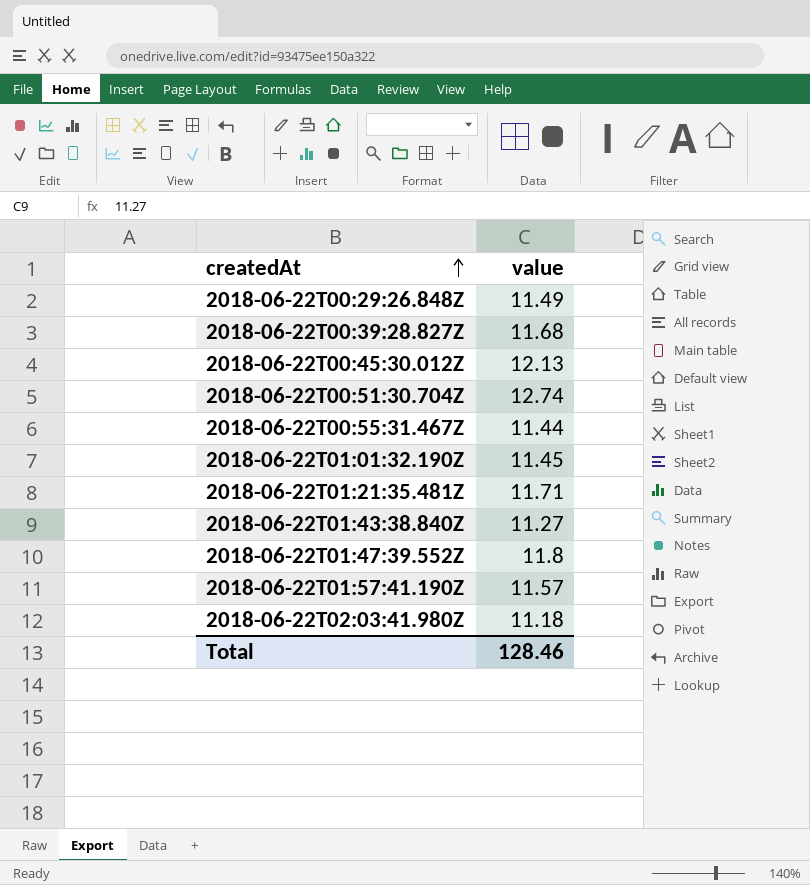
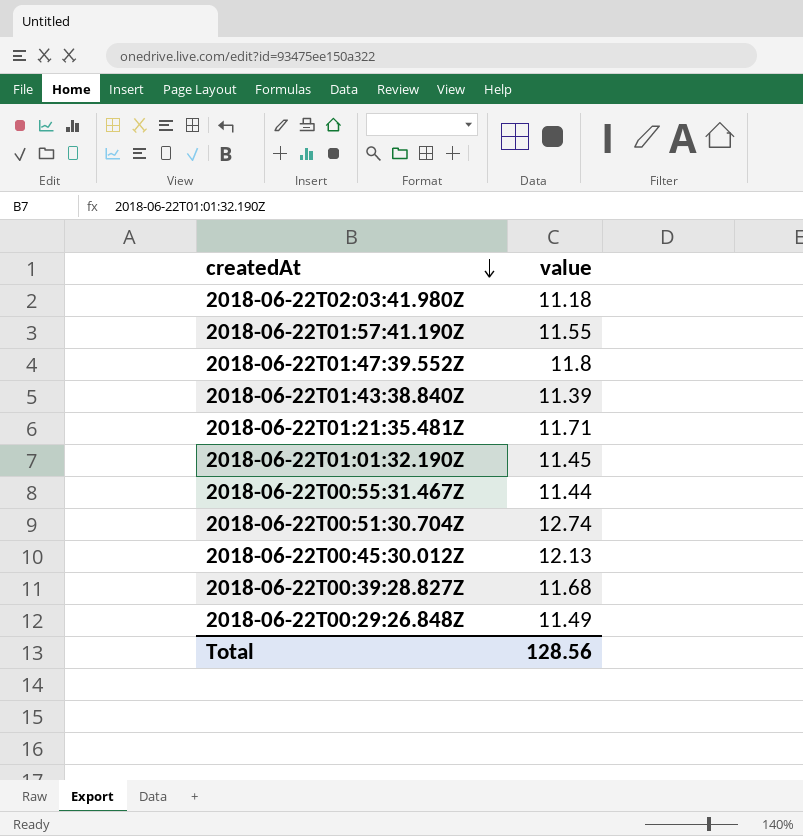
row order: createdAt ascending -> createdAt descending
2018-06-22T01:57:41.190Z | value: 11.57 -> 11.55
2018-06-22T01:43:38.840Z | value: 11.27 -> 11.39
Total | value: 128.46 -> 128.56

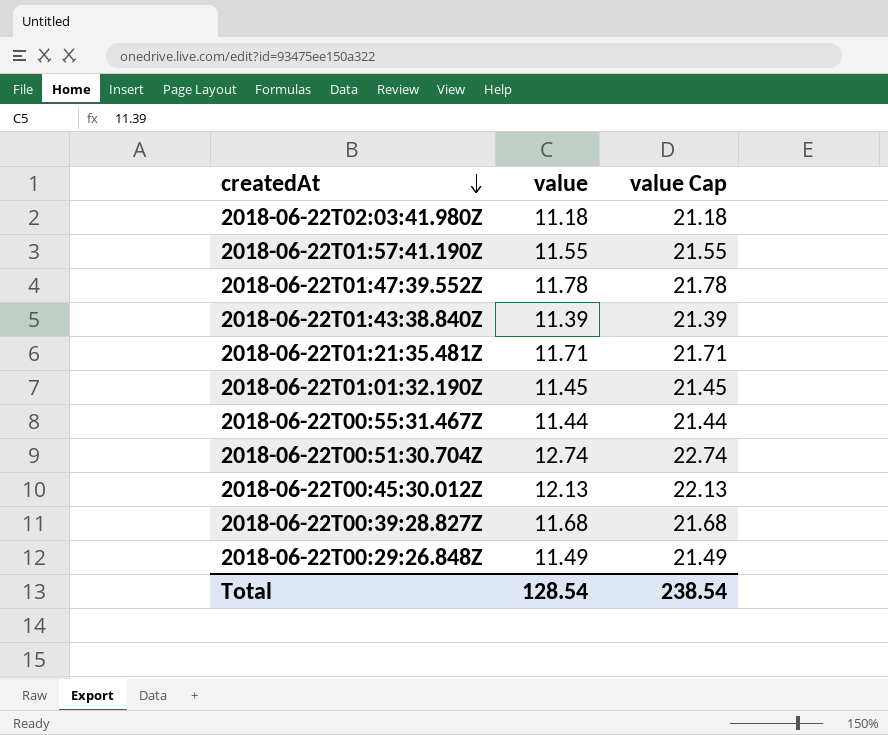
column value Cap | formula: none -> [value] + 10
2018-06-22T01:47:39.552Z | value: 11.8 -> 11.78
Total | value: 128.56 -> 128.54

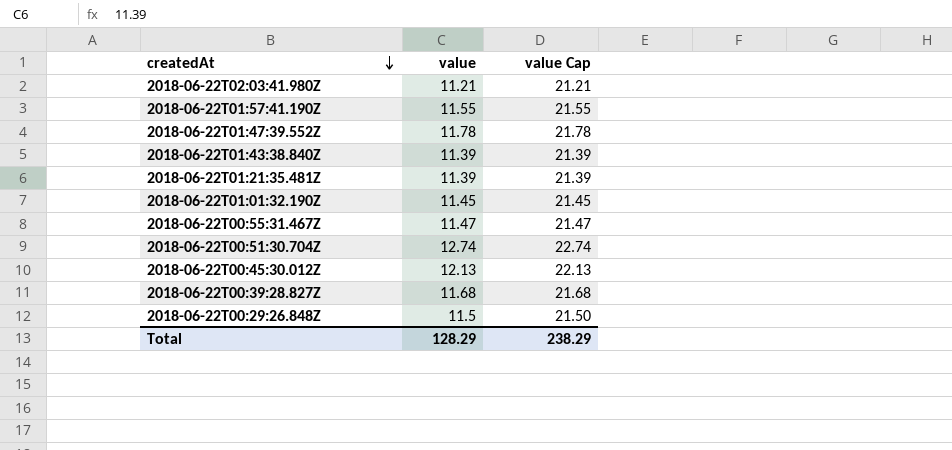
2018-06-22T02:03:41.980Z | value: 11.18 -> 11.21
2018-06-22T02:03:41.980Z | value Cap: 21.18 -> 21.21
2018-06-22T01:21:35.481Z | value: 11.71 -> 11.39
2018-06-22T01:21:35.481Z | value Cap: 21.71 -> 21.39
2018-06-22T00:55:31.467Z | value: 11.44 -> 11.47
2018-06-22T00:55:31.467Z | value Cap: 21.44 -> 21.47
2018-06-22T00:29:26.848Z | value: 11.49 -> 11.5
2018-06-22T00:29:26.848Z | value Cap: 21.49 -> 21.50
Total | value: 128.54 -> 128.29
Total | value Cap: 238.54 -> 238.29

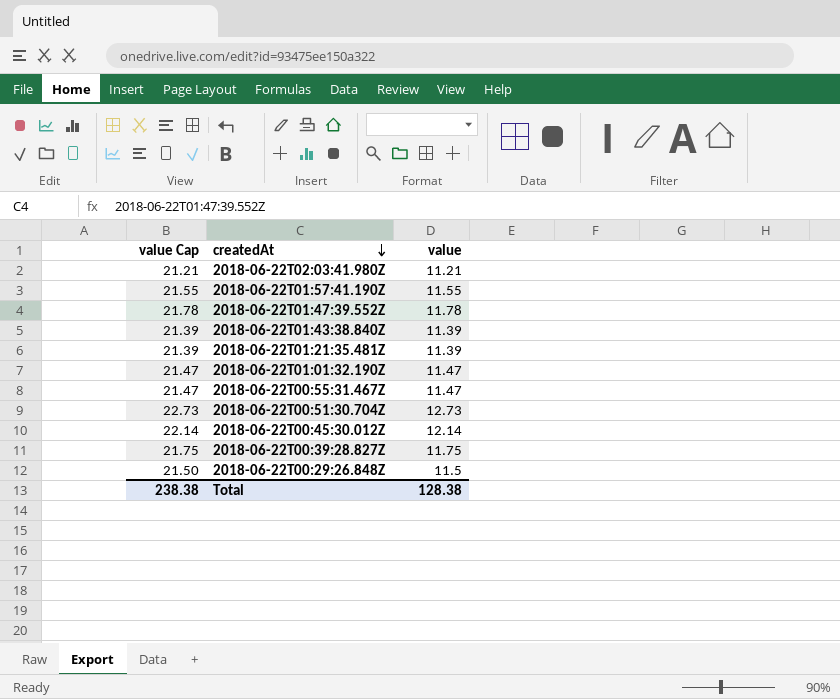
column value Cap | position: 3 -> 1
2018-06-22T01:01:32.190Z | value Cap: 21.45 -> 21.47
2018-06-22T01:01:32.190Z | value: 11.45 -> 11.47
2018-06-22T00:51:30.704Z | value Cap: 22.74 -> 22.73
2018-06-22T00:51:30.704Z | value: 12.74 -> 12.73
2018-06-22T00:45:30.012Z | value Cap: 22.13 -> 22.14
2018-06-22T00:45:30.012Z | value: 12.13 -> 12.14
2018-06-22T00:39:28.827Z | value Cap: 21.68 -> 21.75
2018-06-22T00:39:28.827Z | value: 11.68 -> 11.75
Total | value Cap: 238.29 -> 238.38
Total | value: 128.29 -> 128.38

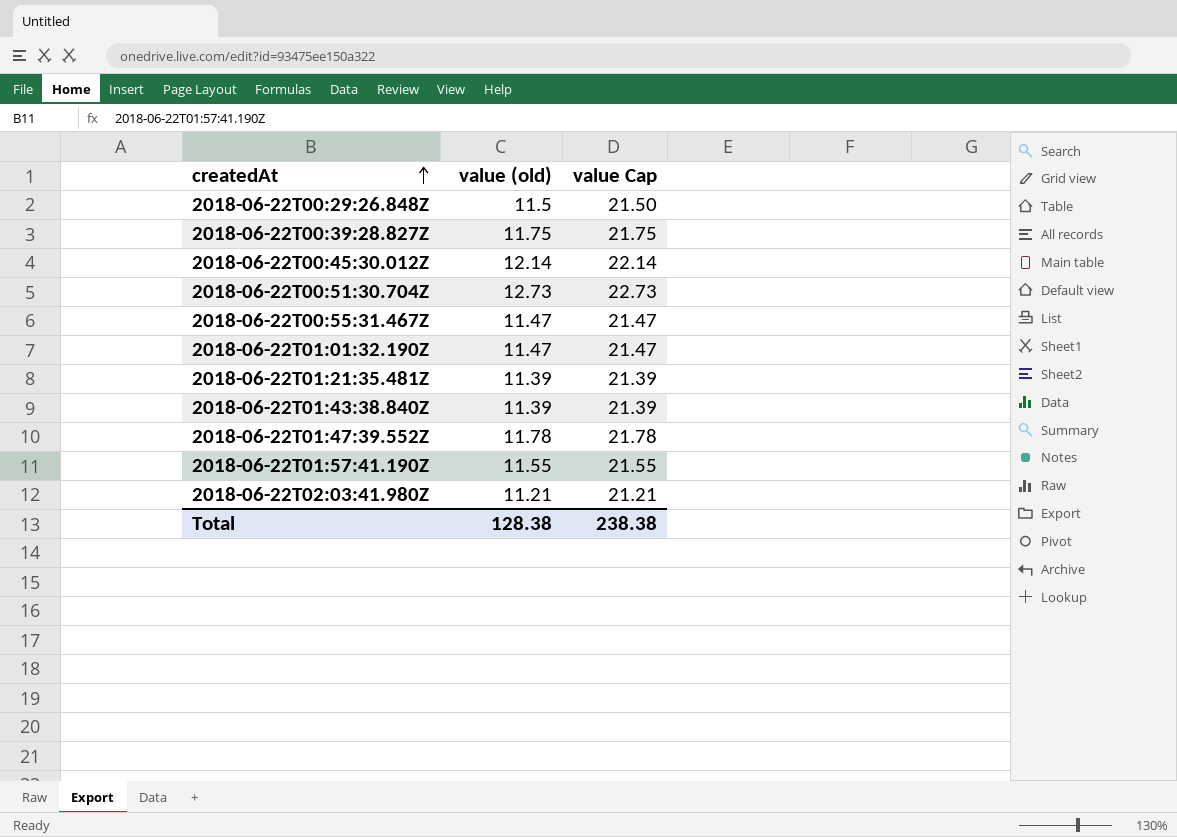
row order: createdAt descending -> createdAt ascending
column name: value -> value (old)
column value Cap | position: 1 -> 3

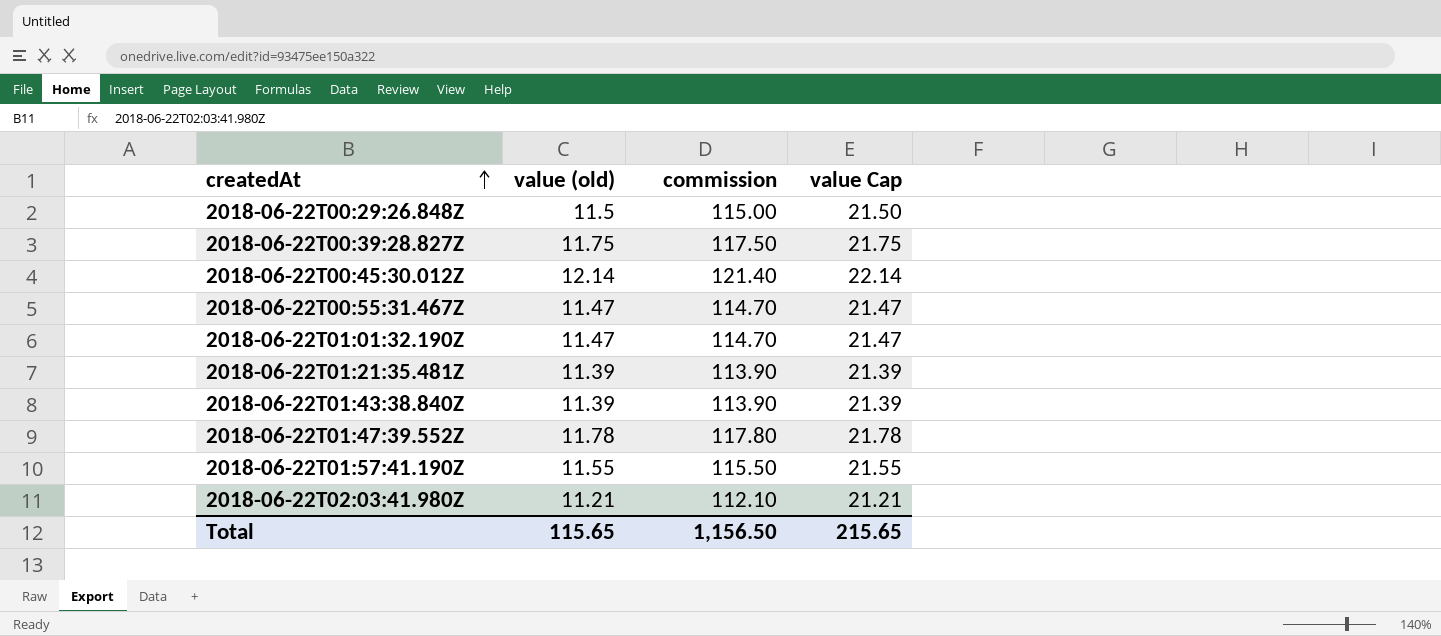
column commission | formula: none -> [value (old)] * 10
row 2018-06-22T00:51:30.704Z: 12.73 | 22.73 -> none
Total | value (old): 128.38 -> 115.65
Total | value Cap: 238.38 -> 215.65

